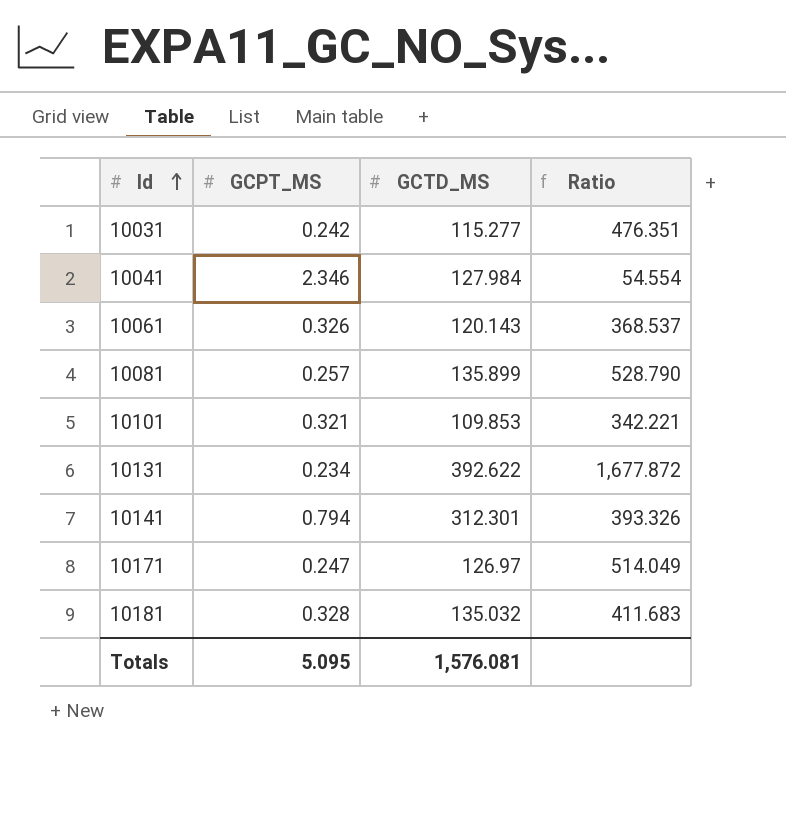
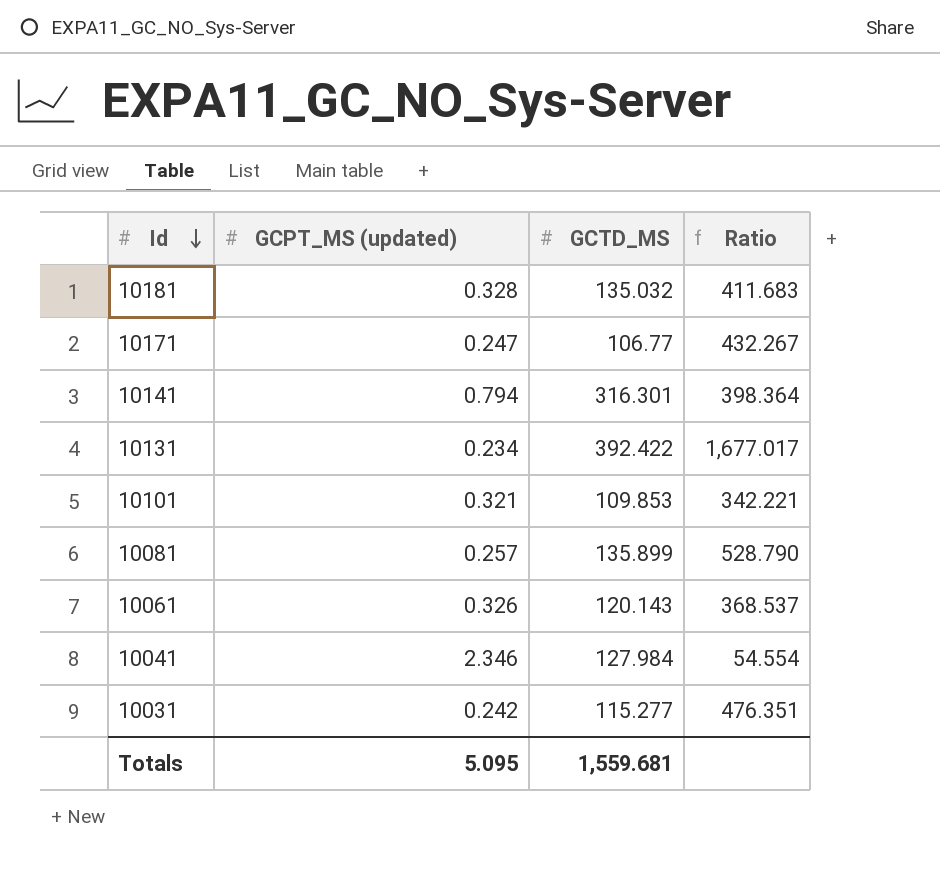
row order: Id ascending -> Id descending
column name: GCPT_MS -> GCPT_MS (updated)
10171 | GCTD_MS: 126.97 -> 106.77
10171 | Ratio: 514.049 -> 432.267
10141 | GCTD_MS: 312.301 -> 316.301
10141 | Ratio: 393.326 -> 398.364
10131 | GCTD_MS: 392.622 -> 392.422
10131 | Ratio: 1,677.872 -> 1,677.017
Totals | GCTD_MS: 1,576.081 -> 1,559.681

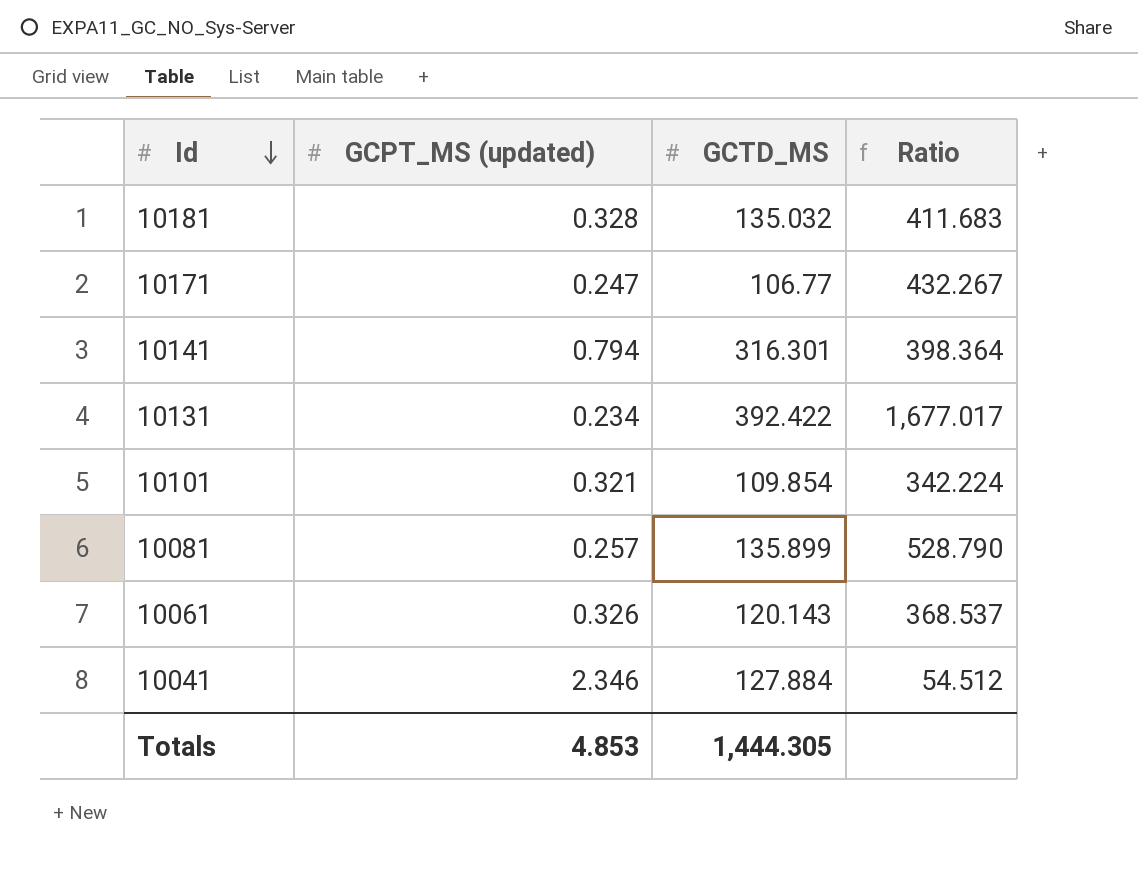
row 10031: 0.242 | 115.277 | 476.351 -> none
10101 | GCTD_MS: 109.853 -> 109.854
10101 | Ratio: 342.221 -> 342.224
10041 | GCTD_MS: 127.984 -> 127.884
10041 | Ratio: 54.554 -> 54.512
Totals | GCPT_MS (updated): 5.095 -> 4.853
Totals | GCTD_MS: 1,559.681 -> 1,444.305

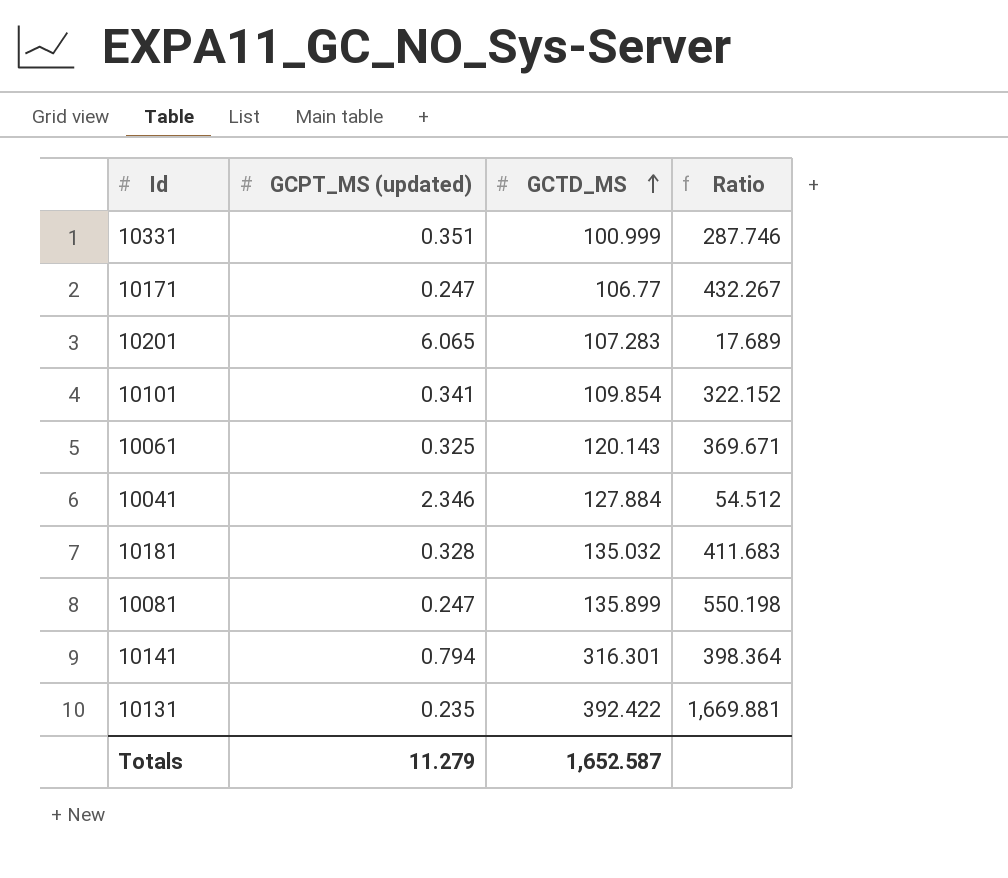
row order: Id descending -> GCTD_MS ascending
row 10331: none -> 0.351 | 100.999 | 287.746
row 10201: none -> 6.065 | 107.283 | 17.689
10101 | GCPT_MS (updated): 0.321 -> 0.341
10101 | Ratio: 342.224 -> 322.152
10061 | GCPT_MS (updated): 0.326 -> 0.325
10061 | Ratio: 368.537 -> 369.671
10081 | GCPT_MS (updated): 0.257 -> 0.247
10081 | Ratio: 528.790 -> 550.198
10131 | GCPT_MS (updated): 0.234 -> 0.235
10131 | Ratio: 1,677.017 -> 1,669.881
Totals | GCPT_MS (updated): 4.853 -> 11.279
Totals | GCTD_MS: 1,444.305 -> 1,652.587

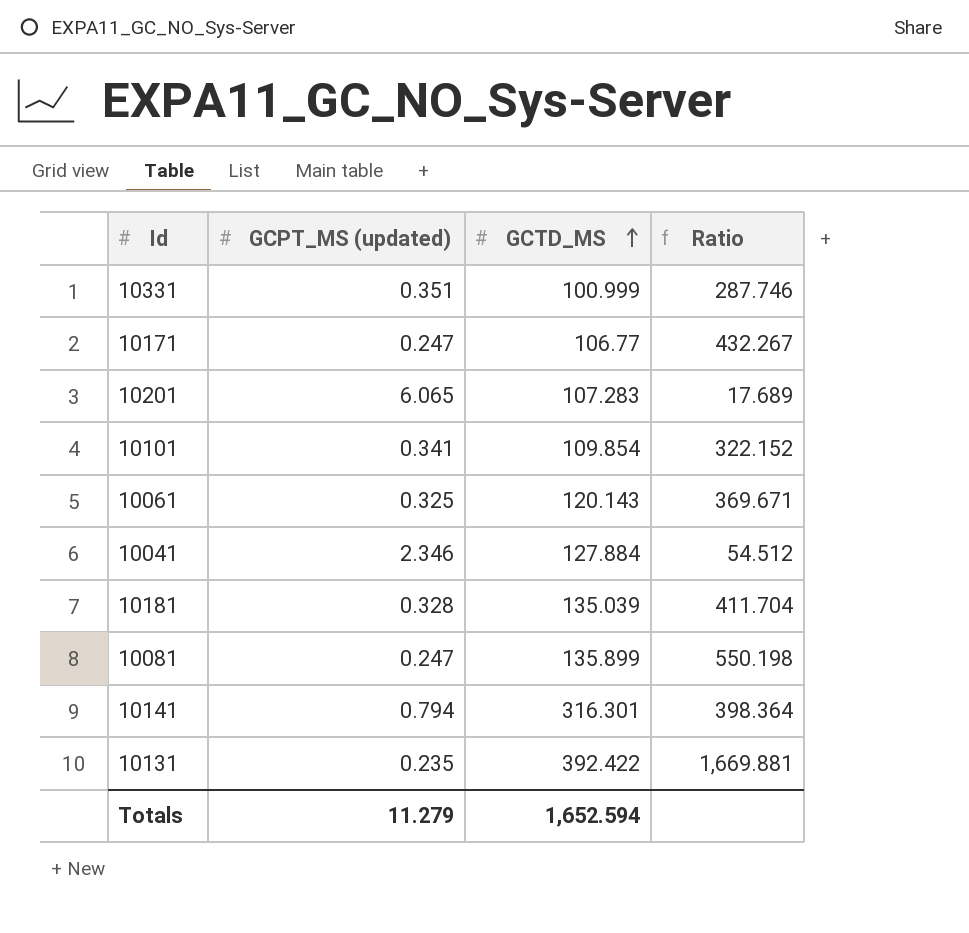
10181 | GCTD_MS: 135.032 -> 135.039
10181 | Ratio: 411.683 -> 411.704
Totals | GCTD_MS: 1,652.587 -> 1,652.594

